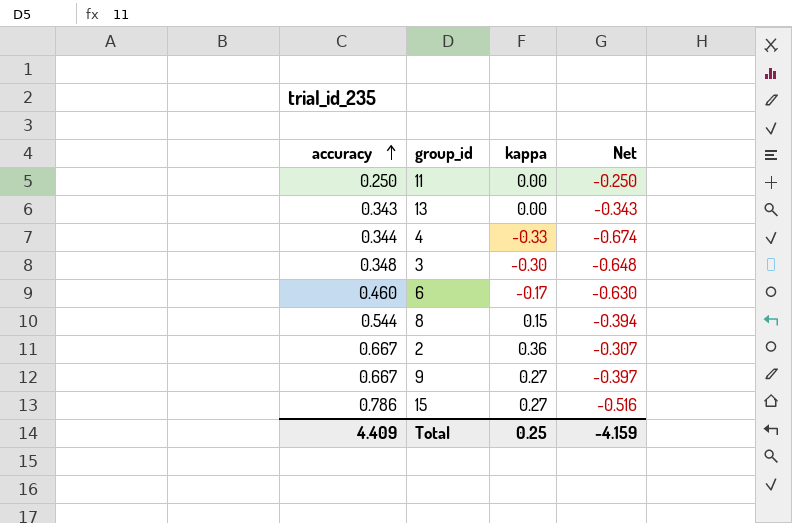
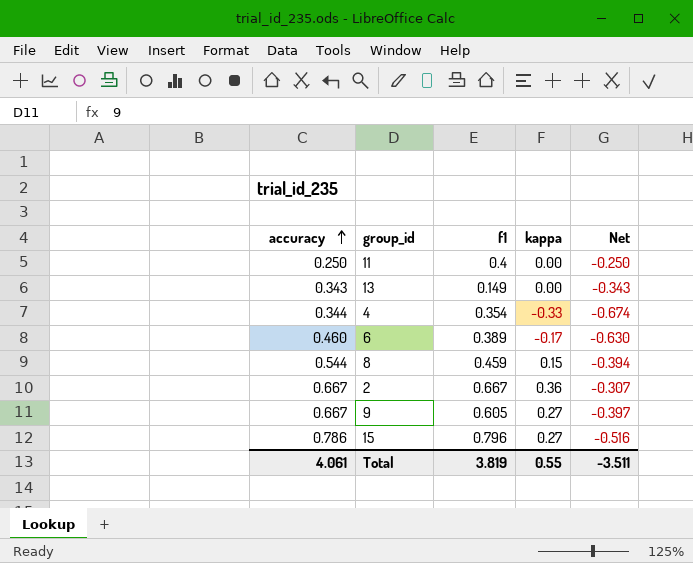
column f1 | position: none -> 3
row 3: 0.348 | -0.30 | -0.648 -> none
Total | accuracy: 4.409 -> 4.061
Total | kappa: 0.25 -> 0.55
Total | Net: -4.159 -> -3.511

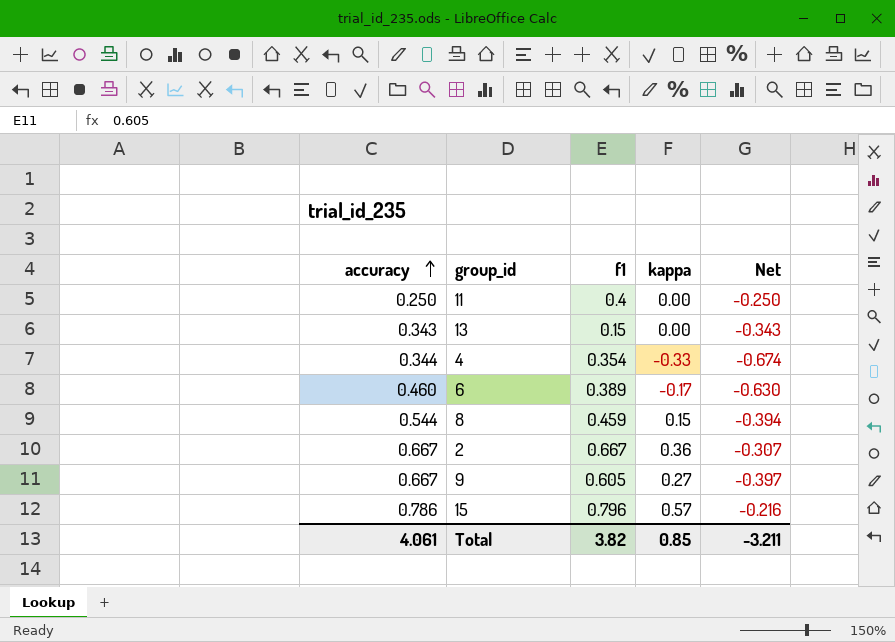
13 | f1: 0.149 -> 0.15
15 | kappa: 0.27 -> 0.57
15 | Net: -0.516 -> -0.216
Total | f1: 3.819 -> 3.82
Total | kappa: 0.55 -> 0.85
Total | Net: -3.511 -> -3.211

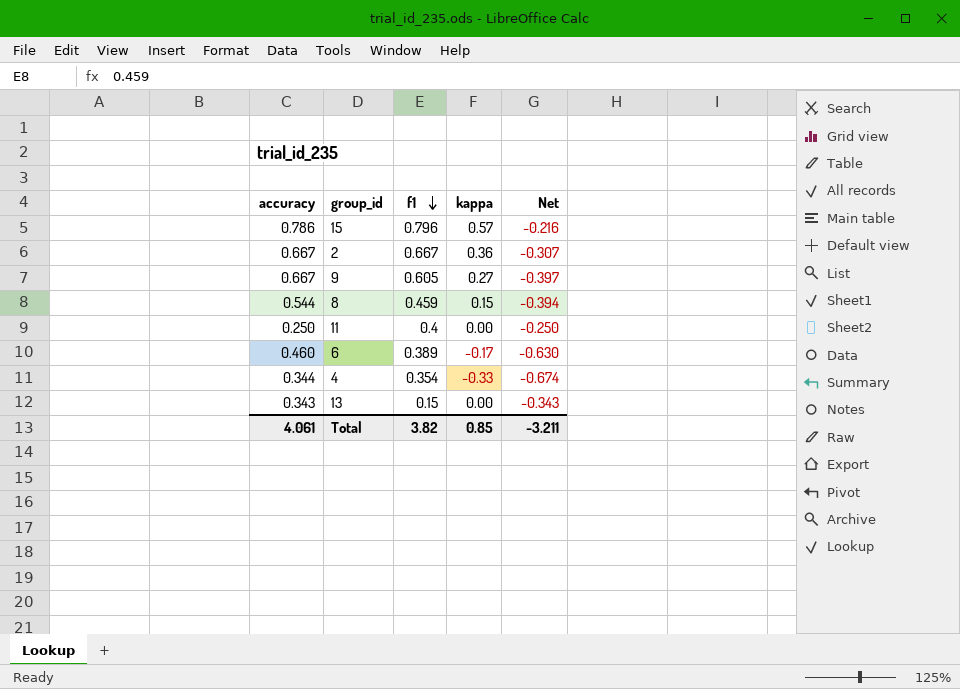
row order: accuracy ascending -> f1 descending

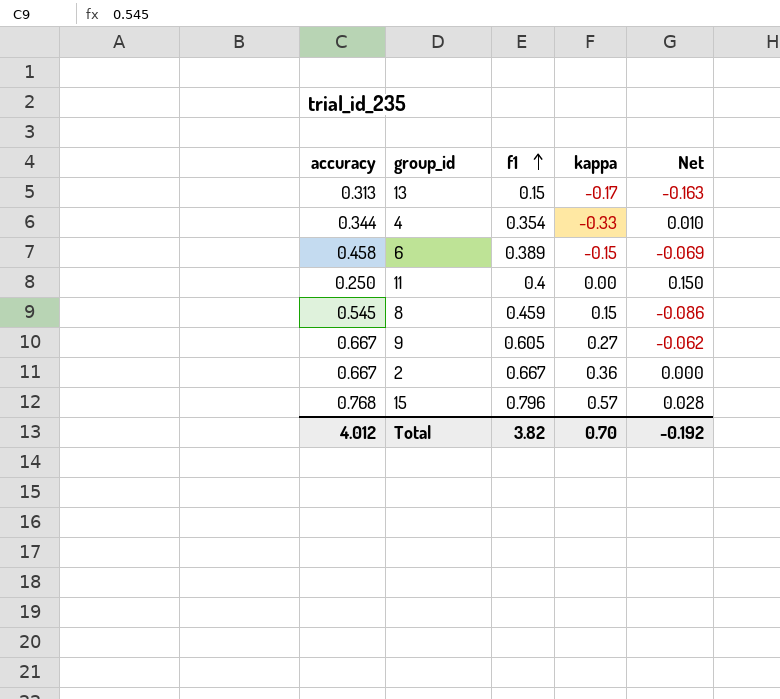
row order: f1 descending -> f1 ascending
column Net | formula: [kappa] - [accuracy] -> [f1] - [accuracy]
13 | accuracy: 0.343 -> 0.313
13 | kappa: 0.00 -> -0.17
6 | accuracy: 0.460 -> 0.458
6 | kappa: -0.17 -> -0.15
8 | accuracy: 0.544 -> 0.545
15 | accuracy: 0.786 -> 0.768
Total | accuracy: 4.061 -> 4.012
Total | kappa: 0.85 -> 0.70
Total | Net: -3.211 -> -0.192

